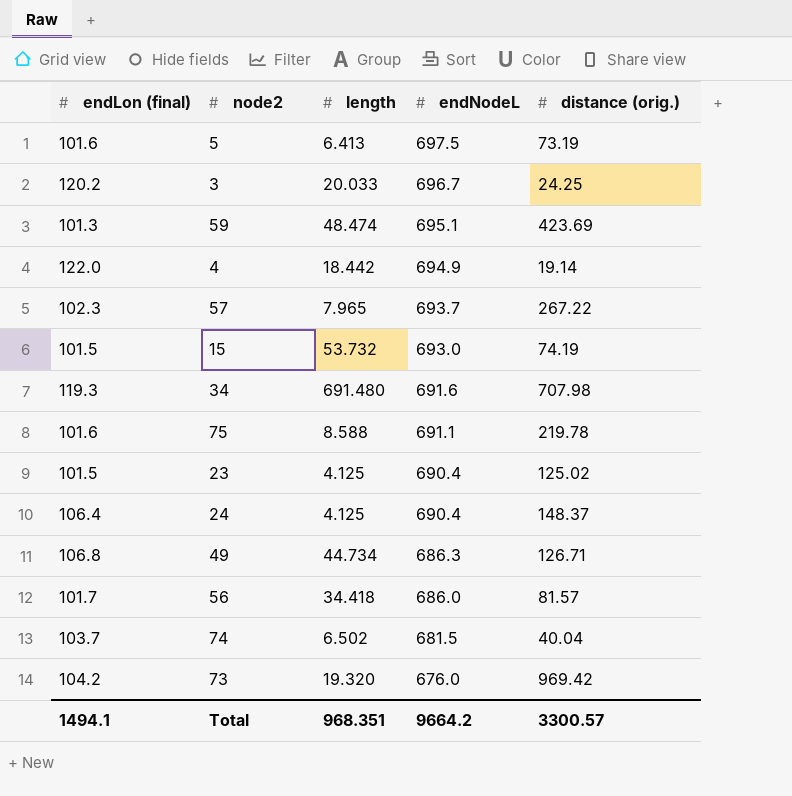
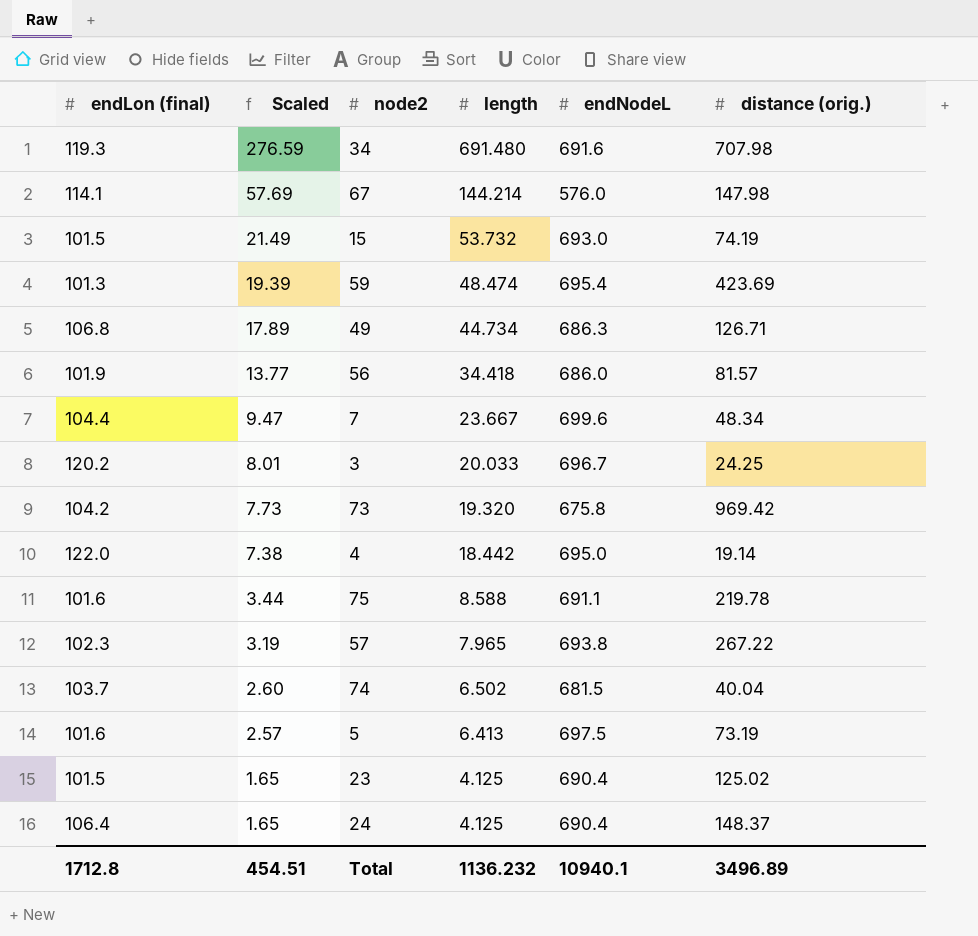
row order: endNodeL descending -> Scaled descending
column Scaled | formula: none -> [length] * 0.4
row 67: none -> 114.1 | 57.69 | 144.214 | 576.0 | 147.98
59 | endNodeL: 695.1 -> 695.4
56 | endLon (final): 101.7 -> 101.9
row 7: none -> 104.4 | 9.47 | 23.667 | 699.6 | 48.34
73 | endNodeL: 676.0 -> 675.8
4 | endNodeL: 694.9 -> 695.0
57 | endNodeL: 693.7 -> 693.8
Total | endLon (final): 1494.1 -> 1712.8
Total | length: 968.351 -> 1136.232
Total | endNodeL: 9664.2 -> 10940.1
Total | distance (orig.): 3300.57 -> 3496.89

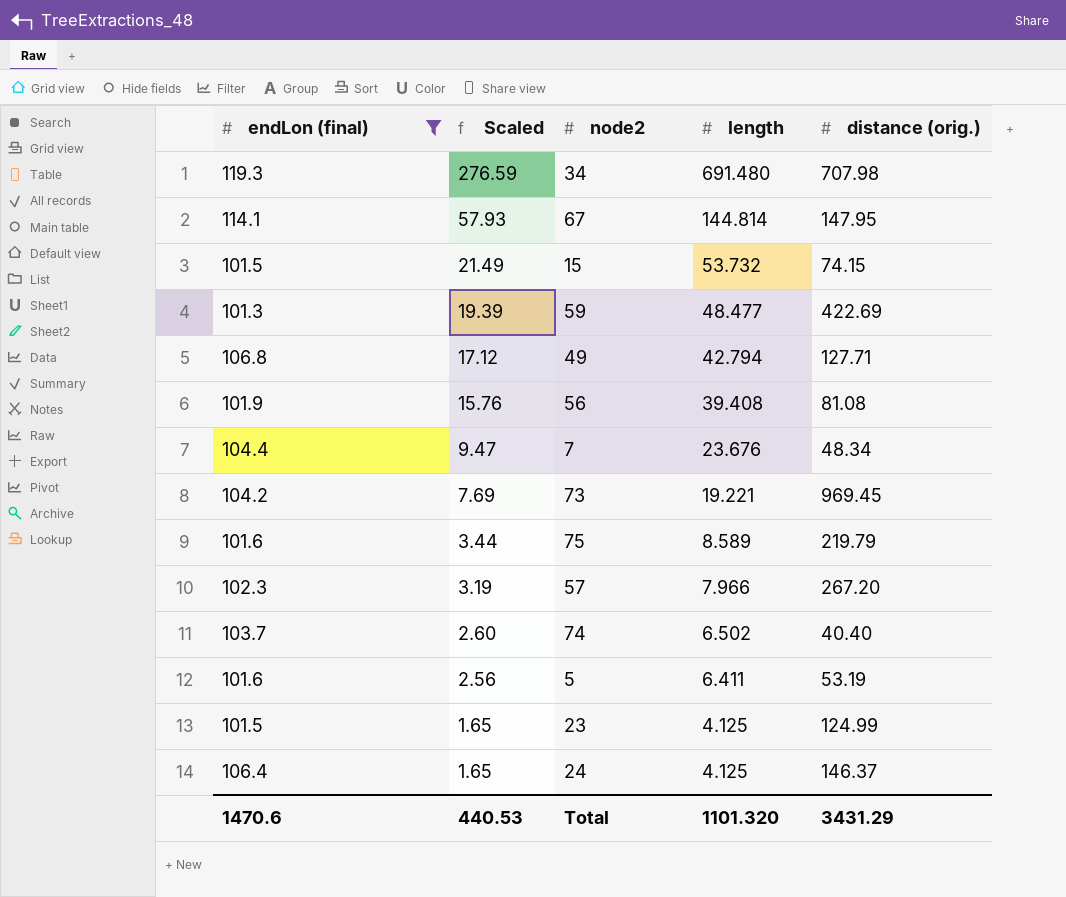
filter: none -> endLon (final) <= 119.3
column endNodeL | position: 5 -> none
67 | Scaled: 57.69 -> 57.93
67 | length: 144.214 -> 144.814
67 | distance (orig.): 147.98 -> 147.95
15 | distance (orig.): 74.19 -> 74.15
59 | length: 48.474 -> 48.477
59 | distance (orig.): 423.69 -> 422.69
49 | Scaled: 17.89 -> 17.12
49 | length: 44.734 -> 42.794
49 | distance (orig.): 126.71 -> 127.71
56 | Scaled: 13.77 -> 15.76
56 | length: 34.418 -> 39.408
56 | distance (orig.): 81.57 -> 81.08
7 | length: 23.667 -> 23.676
73 | Scaled: 7.73 -> 7.69
73 | length: 19.320 -> 19.221
73 | distance (orig.): 969.42 -> 969.45
75 | length: 8.588 -> 8.589
75 | distance (orig.): 219.78 -> 219.79
57 | length: 7.965 -> 7.966
57 | distance (orig.): 267.22 -> 267.20
74 | distance (orig.): 40.04 -> 40.40
5 | Scaled: 2.57 -> 2.56
5 | length: 6.413 -> 6.411
5 | distance (orig.): 73.19 -> 53.19
23 | distance (orig.): 125.02 -> 124.99
24 | distance (orig.): 148.37 -> 146.37
Total | endLon (final): 1712.8 -> 1470.6
Total | Scaled: 454.51 -> 440.53
Total | length: 1136.232 -> 1101.320
Total | distance (orig.): 3496.89 -> 3431.29

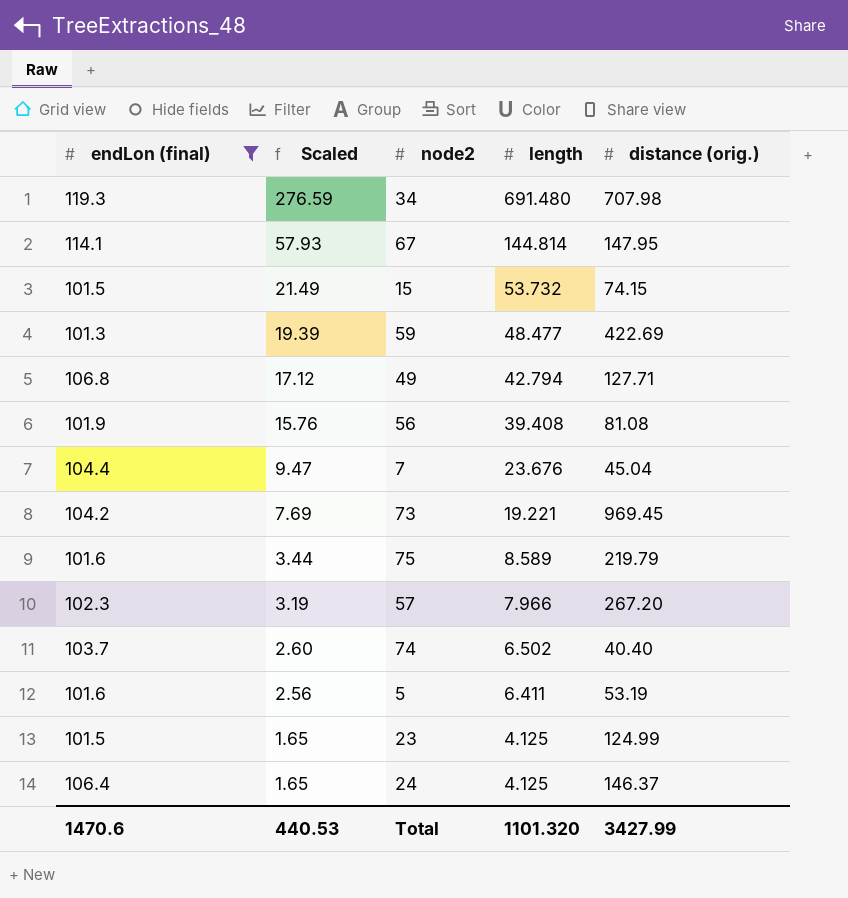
7 | distance (orig.): 48.34 -> 45.04
Total | distance (orig.): 3431.29 -> 3427.99

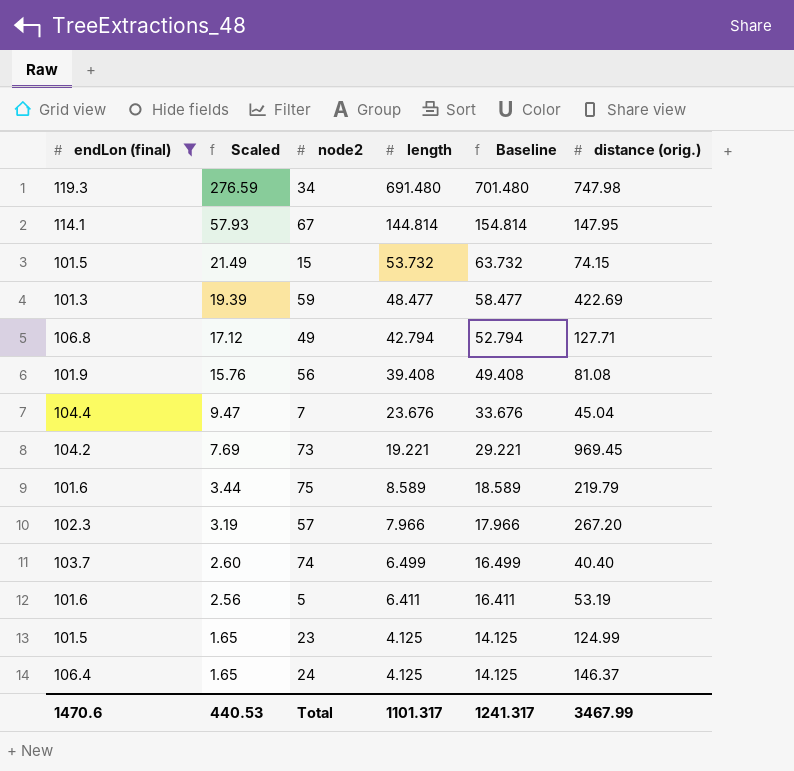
column Baseline | formula: none -> [length] + 10
34 | distance (orig.): 707.98 -> 747.98
74 | length: 6.502 -> 6.499
Total | length: 1101.320 -> 1101.317
Total | distance (orig.): 3427.99 -> 3467.99

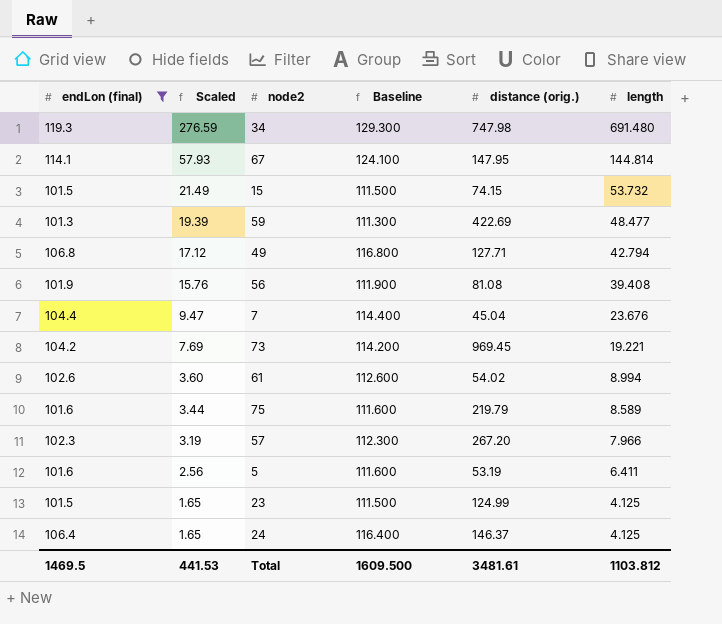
column Baseline | formula: [length] + 10 -> [endLon (final)] + 10
column length | position: 4 -> 6
row 74: 103.7 | 2.60 | 6.499 | 16.499 | 40.40 -> none
row 61: none -> 102.6 | 3.60 | 112.600 | 54.02 | 8.994
Total | endLon (final): 1470.6 -> 1469.5
Total | Scaled: 440.53 -> 441.53
Total | Baseline: 1241.317 -> 1609.500
Total | distance (orig.): 3467.99 -> 3481.61
Total | length: 1101.317 -> 1103.812

